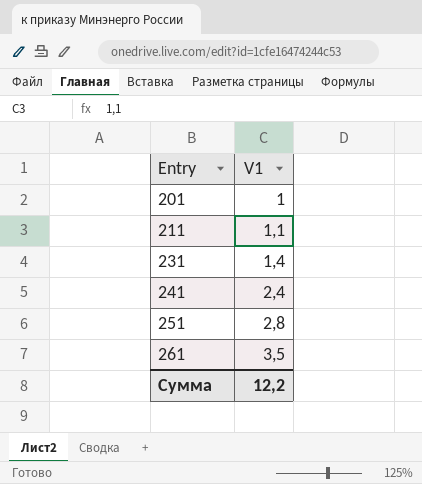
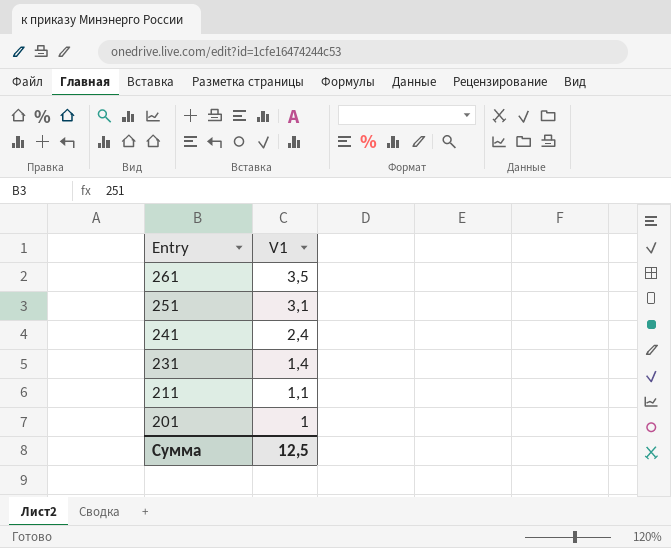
row order: Entry ascending -> Entry descending
251 | V1: 2,8 -> 3,1
Сумма | V1: 12,2 -> 12,5

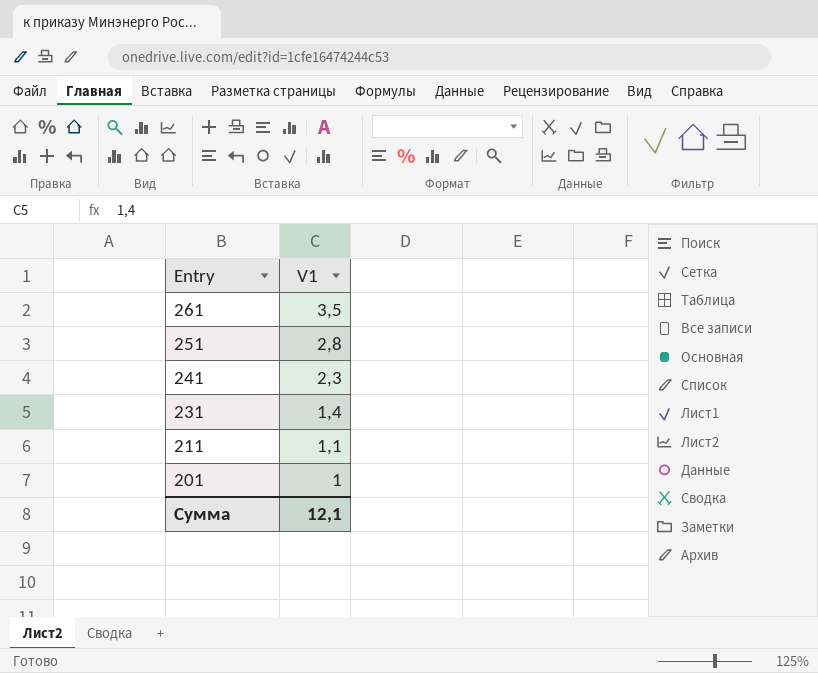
251 | V1: 3,1 -> 2,8
241 | V1: 2,4 -> 2,3
Сумма | V1: 12,5 -> 12,1

